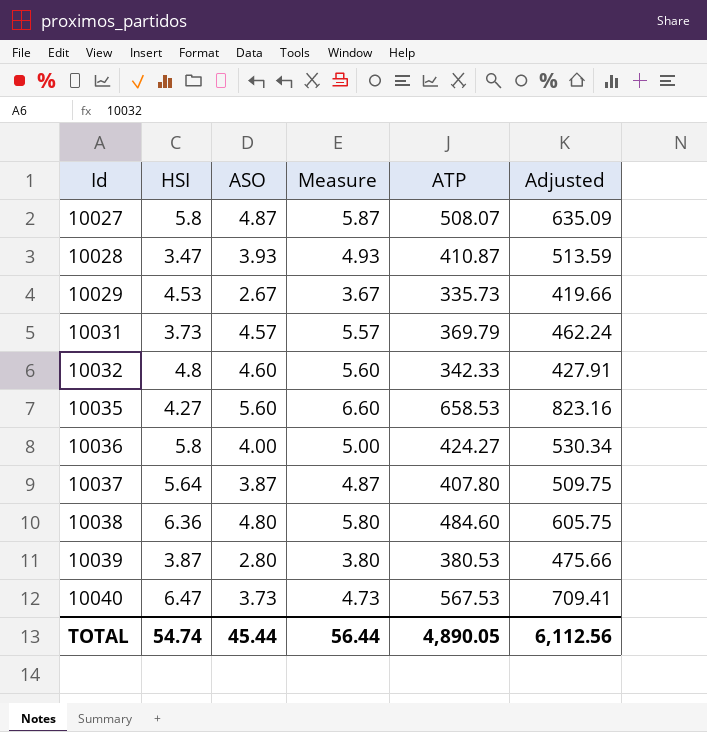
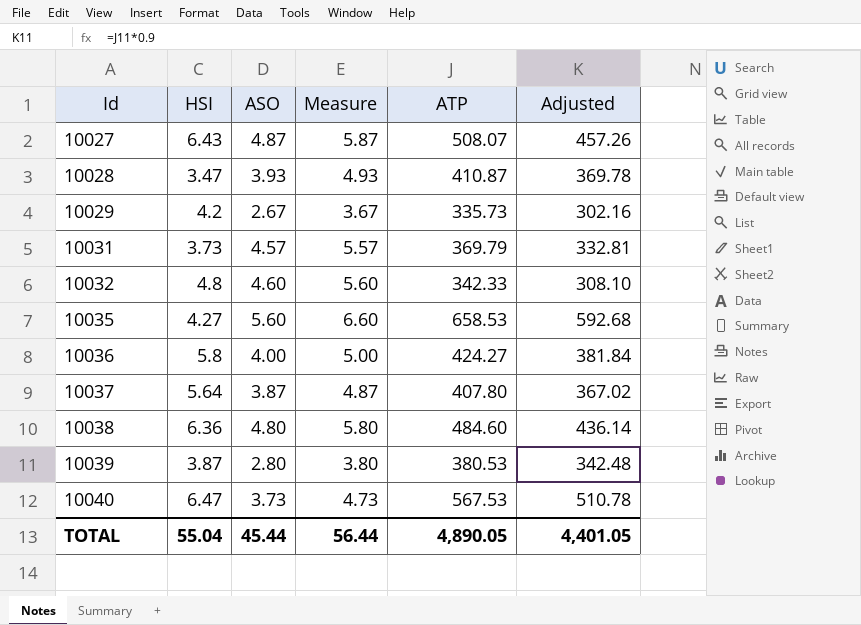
column Adjusted | formula: [ATP] * 1.25 -> [ATP] * 0.9
10027 | HSI: 5.8 -> 6.43
10029 | HSI: 4.53 -> 4.2
TOTAL | HSI: 54.74 -> 55.04
TOTAL | Adjusted: 6,112.56 -> 4,401.05

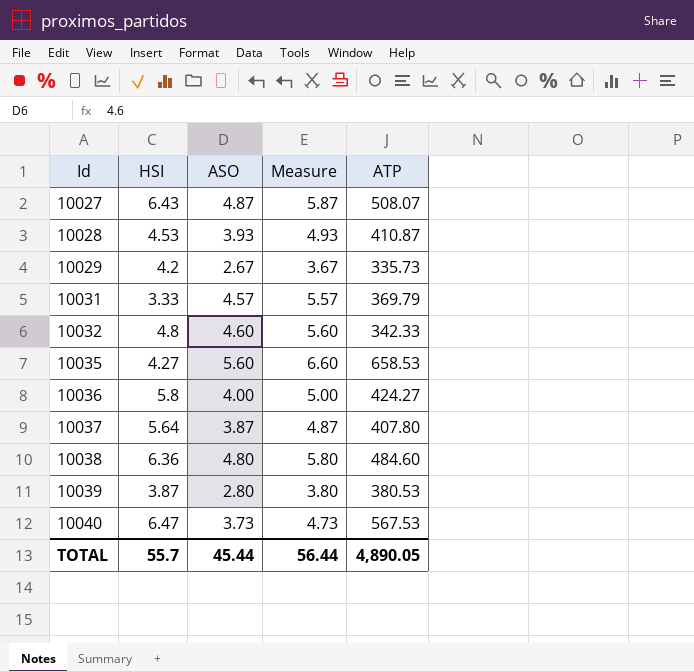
column Adjusted | formula: [ATP] * 0.9 -> none
10028 | HSI: 3.47 -> 4.53
10031 | HSI: 3.73 -> 3.33
TOTAL | HSI: 55.04 -> 55.7

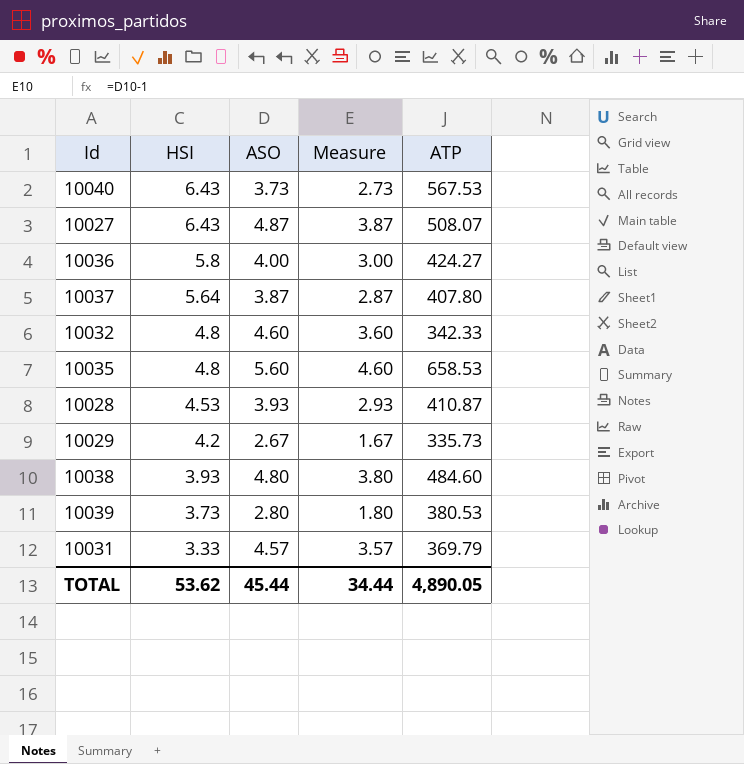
row order: Id ascending -> HSI descending
column Measure | formula: [ASO] + 1 -> [ASO] - 1
10040 | HSI: 6.47 -> 6.43
10035 | HSI: 4.27 -> 4.8
10038 | HSI: 6.36 -> 3.93
10039 | HSI: 3.87 -> 3.73
TOTAL | HSI: 55.7 -> 53.62
TOTAL | Measure: 56.44 -> 34.44

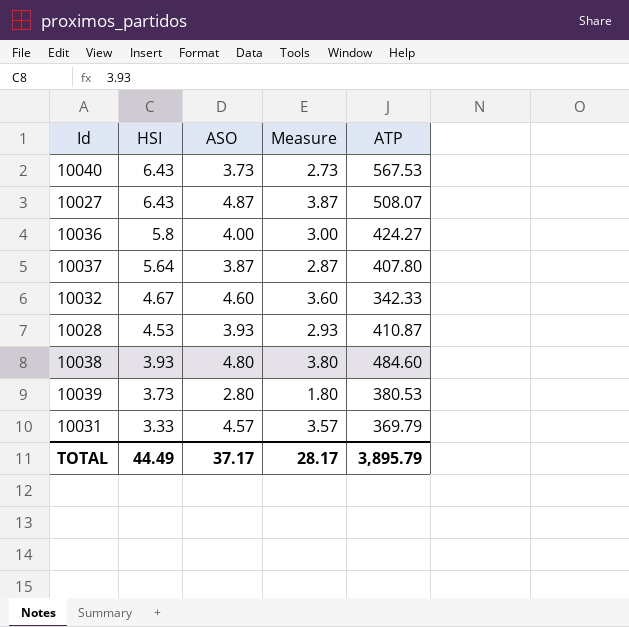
row 10035: 4.8 | 5.60 | 4.60 | 658.53 -> none
row 10029: 4.2 | 2.67 | 1.67 | 335.73 -> none
10032 | HSI: 4.8 -> 4.67
TOTAL | HSI: 53.62 -> 44.49
TOTAL | ASO: 45.44 -> 37.17
TOTAL | Measure: 34.44 -> 28.17
TOTAL | ATP: 4,890.05 -> 3,895.79

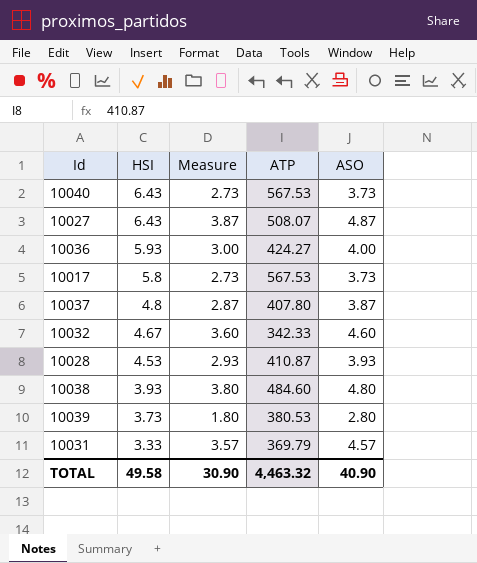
column ASO | position: 3 -> 5
10036 | HSI: 5.8 -> 5.93
row 10017: none -> 5.8 | 2.73 | 567.53 | 3.73
10037 | HSI: 5.64 -> 4.8
TOTAL | HSI: 44.49 -> 49.58
TOTAL | Measure: 28.17 -> 30.90
TOTAL | ATP: 3,895.79 -> 4,463.32
TOTAL | ASO: 37.17 -> 40.90

